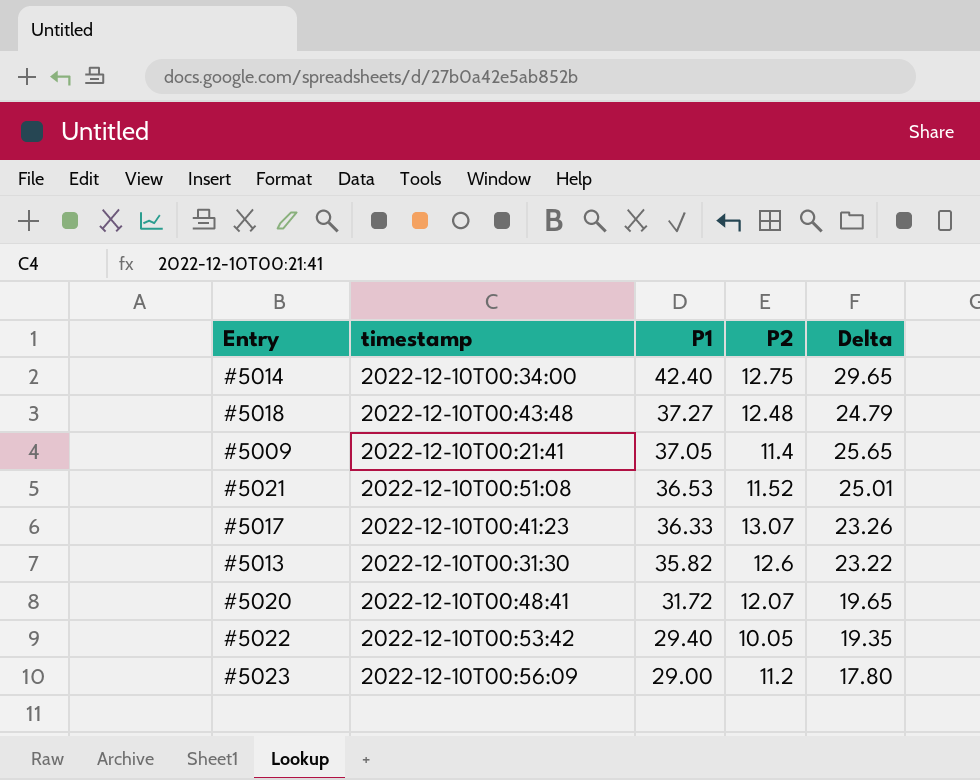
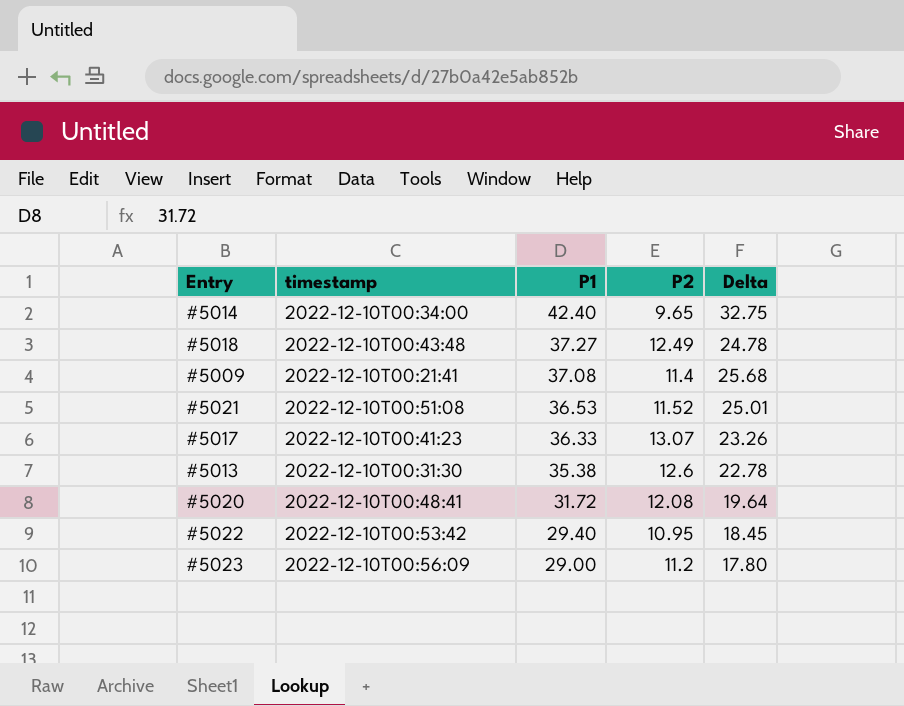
#5014 | P2: 12.75 -> 9.65
#5014 | Delta: 29.65 -> 32.75
#5018 | P2: 12.48 -> 12.49
#5018 | Delta: 24.79 -> 24.78
#5009 | P1: 37.05 -> 37.08
#5009 | Delta: 25.65 -> 25.68
#5013 | P1: 35.82 -> 35.38
#5013 | Delta: 23.22 -> 22.78
#5020 | P2: 12.07 -> 12.08
#5020 | Delta: 19.65 -> 19.64
#5022 | P2: 10.05 -> 10.95
#5022 | Delta: 19.35 -> 18.45

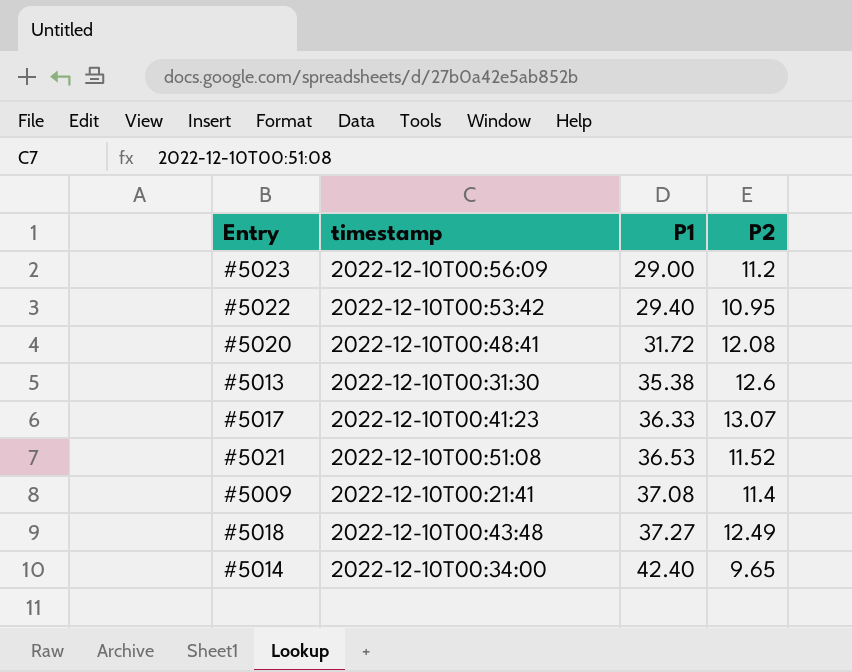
row order: P1 descending -> P1 ascending
column Delta | formula: [P1] - [P2] -> none

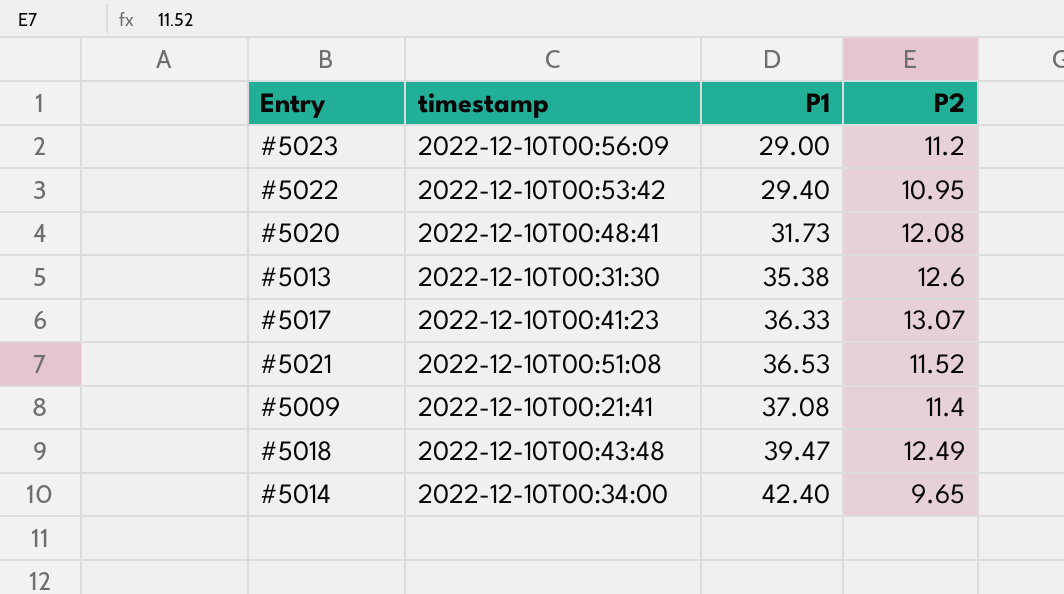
#5020 | P1: 31.72 -> 31.73
#5018 | P1: 37.27 -> 39.47

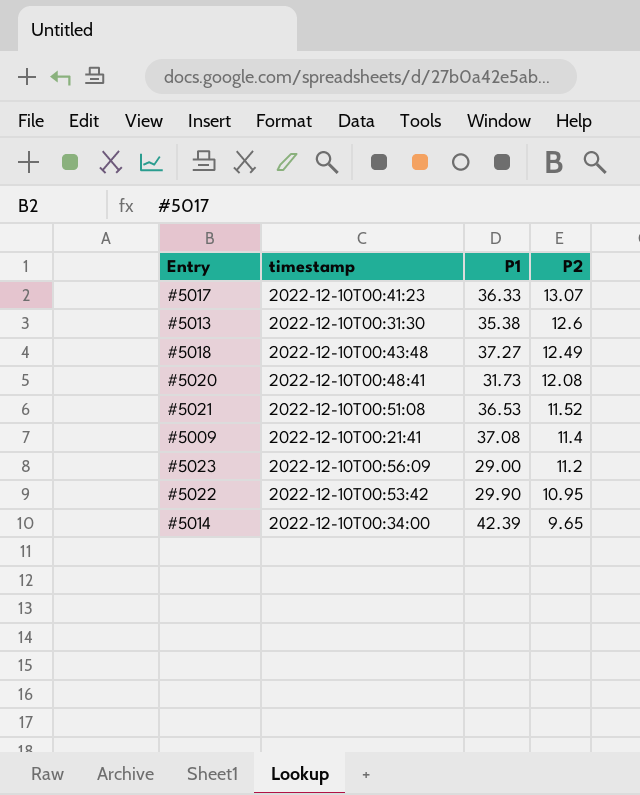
row order: P1 ascending -> P2 descending
#5018 | P1: 39.47 -> 37.27
#5022 | P1: 29.40 -> 29.90
#5014 | P1: 42.40 -> 42.39

